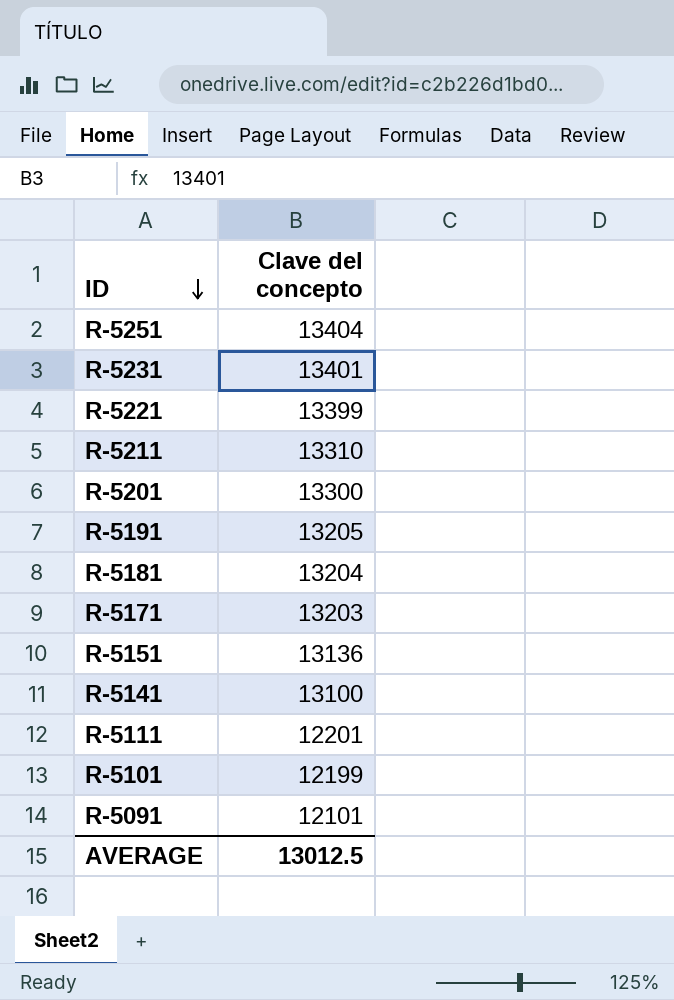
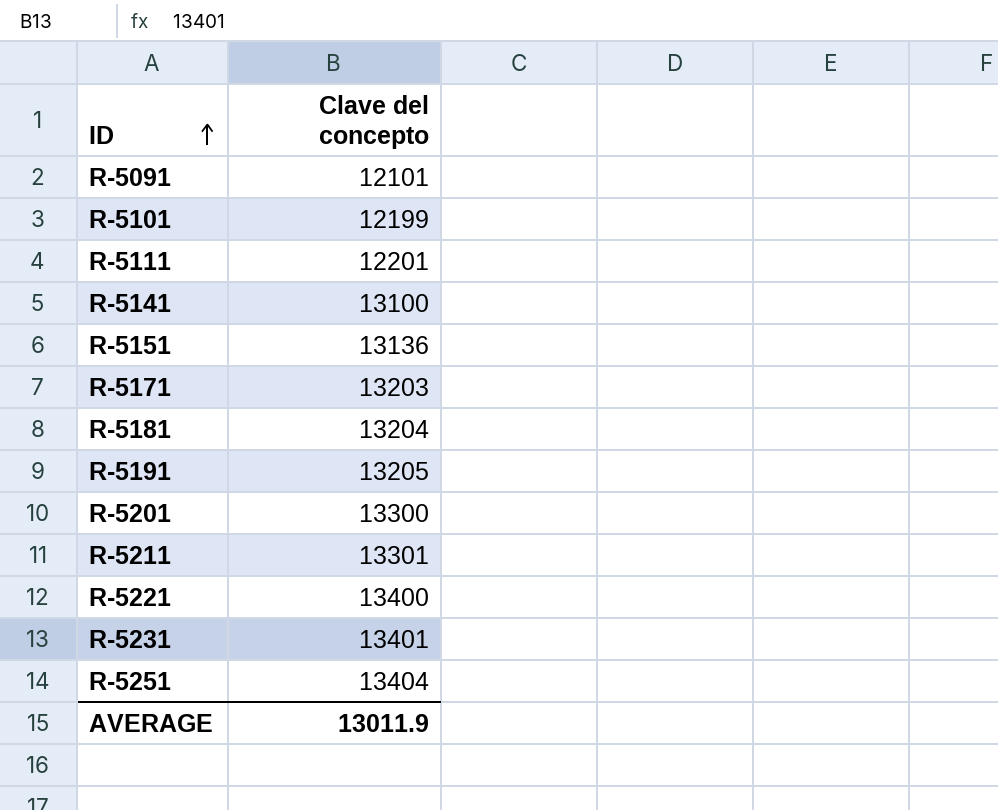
row order: ID descending -> ID ascending
R-5211 | Clave del concepto: 13310 -> 13301
R-5221 | Clave del concepto: 13399 -> 13400
AVERAGE | Clave del concepto: 13012.5 -> 13011.9

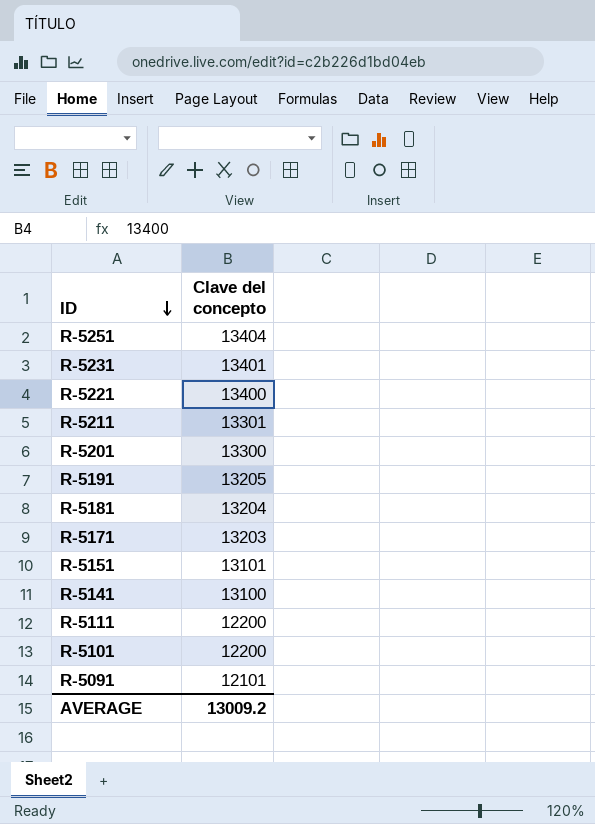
row order: ID ascending -> ID descending
R-5151 | Clave del concepto: 13136 -> 13101
R-5111 | Clave del concepto: 12201 -> 12200
R-5101 | Clave del concepto: 12199 -> 12200
AVERAGE | Clave del concepto: 13011.9 -> 13009.2

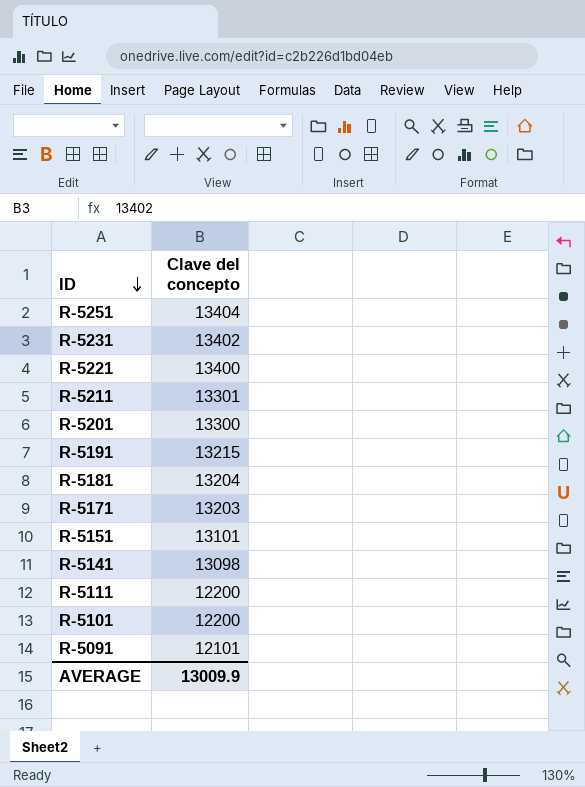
R-5231 | Clave del concepto: 13401 -> 13402
R-5191 | Clave del concepto: 13205 -> 13215
R-5141 | Clave del concepto: 13100 -> 13098
AVERAGE | Clave del concepto: 13009.2 -> 13009.9

